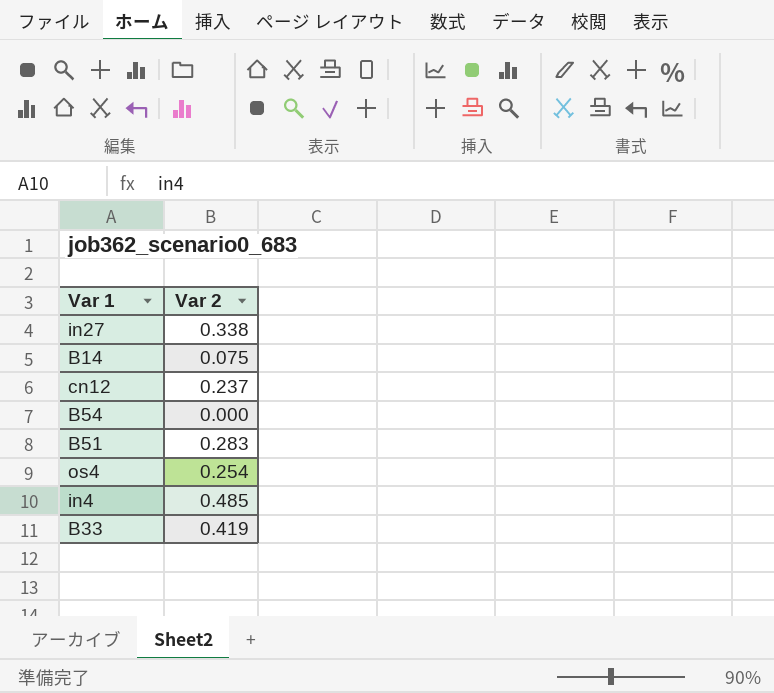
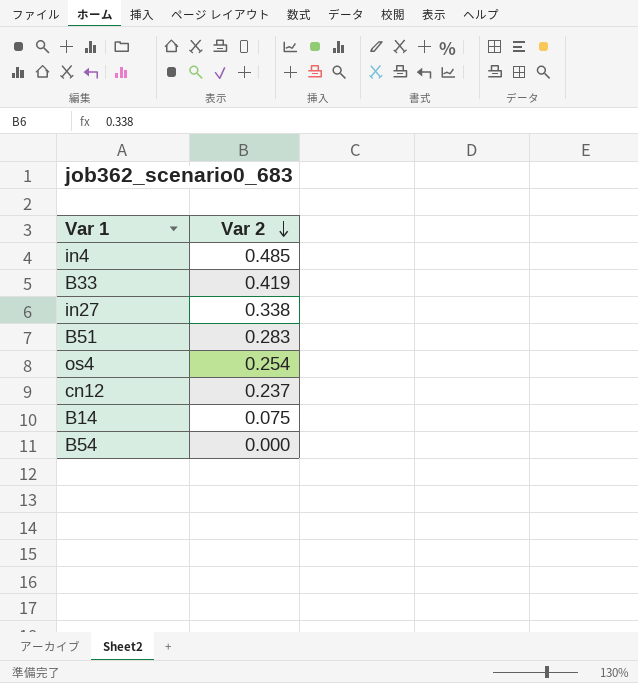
row order: none -> Var 2 descending

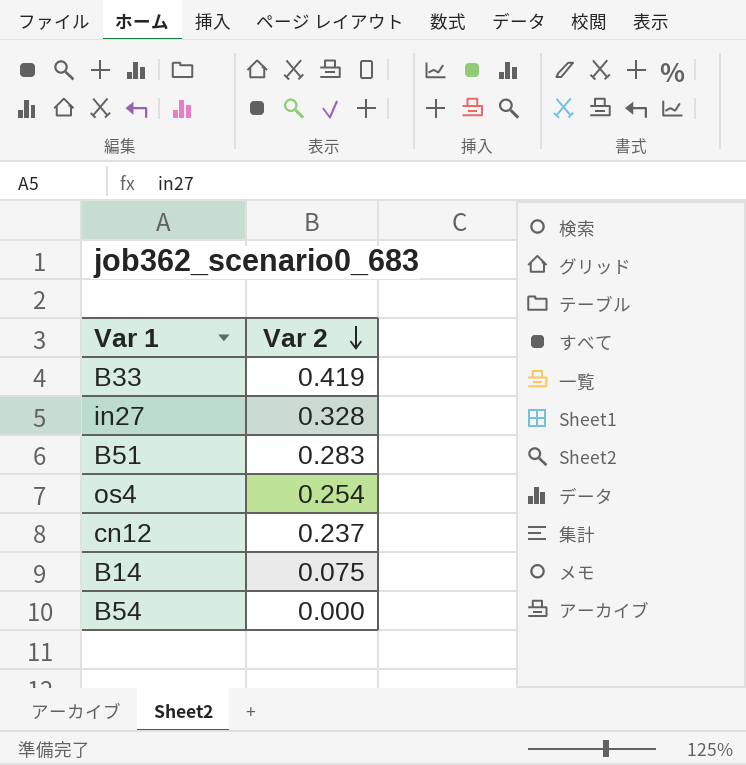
row in4: 0.485 -> none
in27 | Var 2: 0.338 -> 0.328

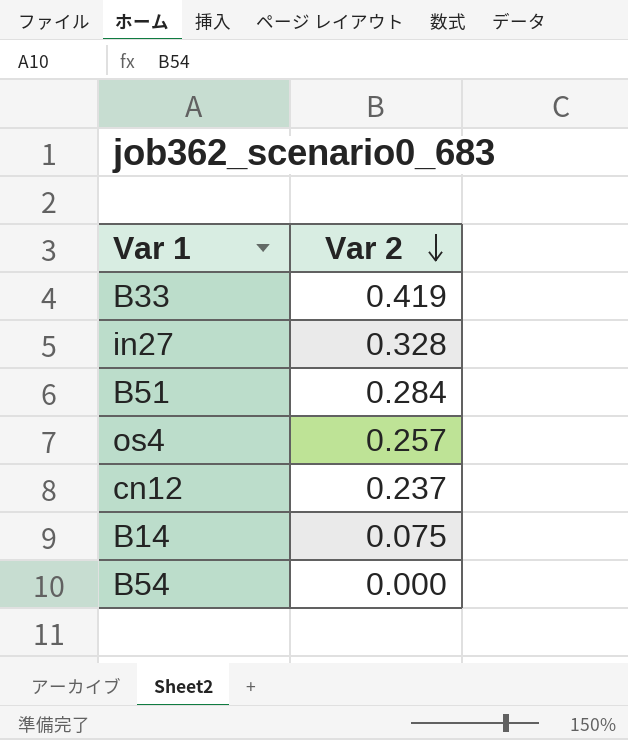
B51 | Var 2: 0.283 -> 0.284
os4 | Var 2: 0.254 -> 0.257

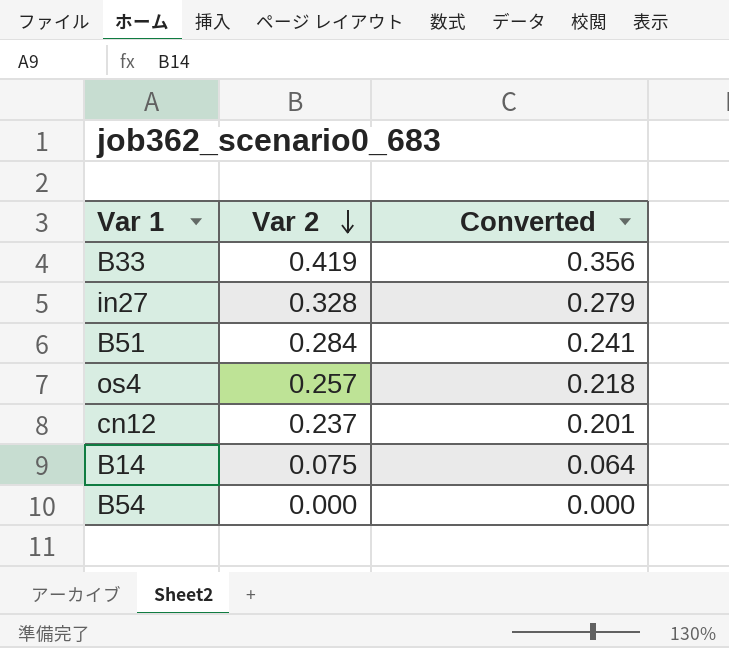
column Converted | formula: none -> [Var 2] * 0.85

